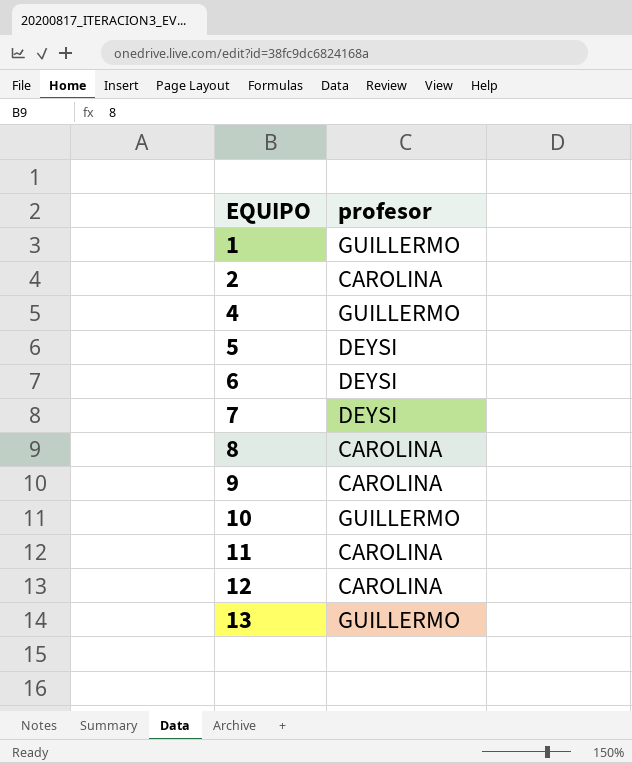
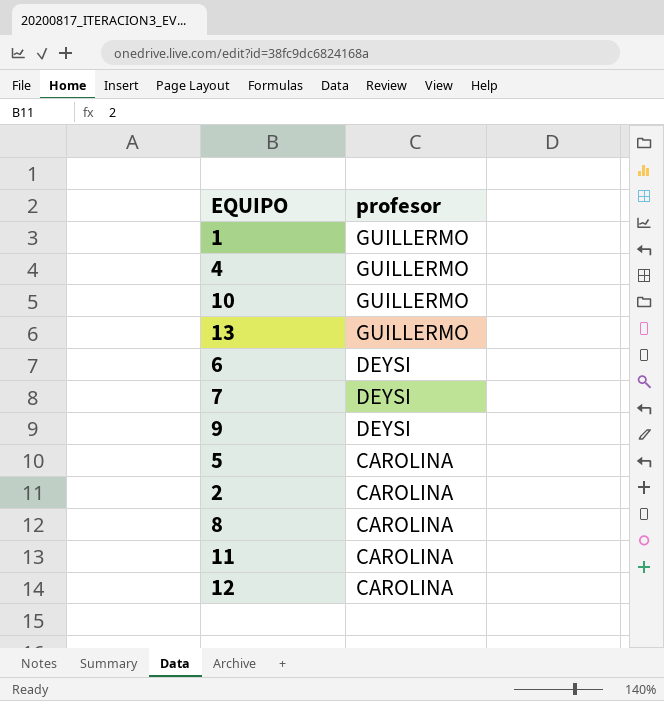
row order: EQUIPO ascending -> profesor descending
9 | profesor: CAROLINA -> DEYSI
5 | profesor: DEYSI -> CAROLINA

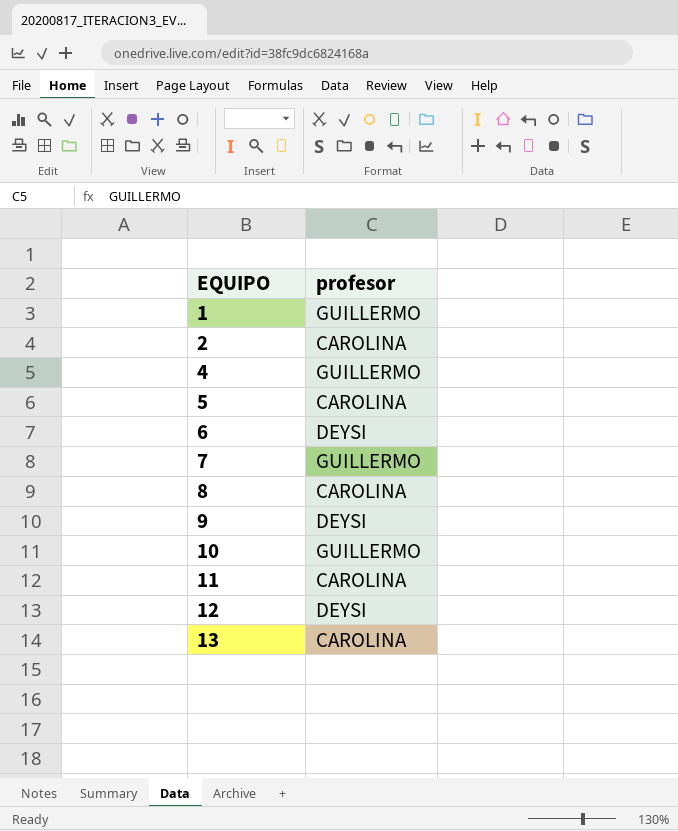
row order: profesor descending -> EQUIPO ascending
7 | profesor: DEYSI -> GUILLERMO
12 | profesor: CAROLINA -> DEYSI
13 | profesor: GUILLERMO -> CAROLINA

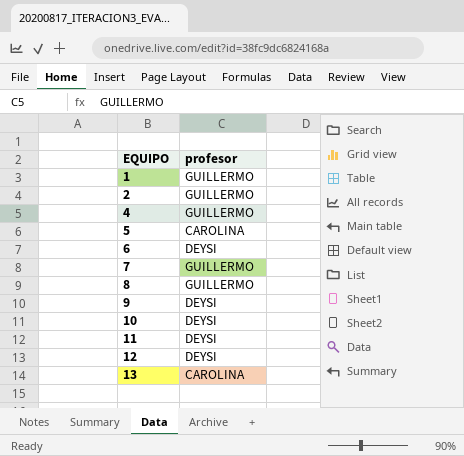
2 | profesor: CAROLINA -> GUILLERMO
8 | profesor: CAROLINA -> GUILLERMO
10 | profesor: GUILLERMO -> DEYSI
11 | profesor: CAROLINA -> DEYSI

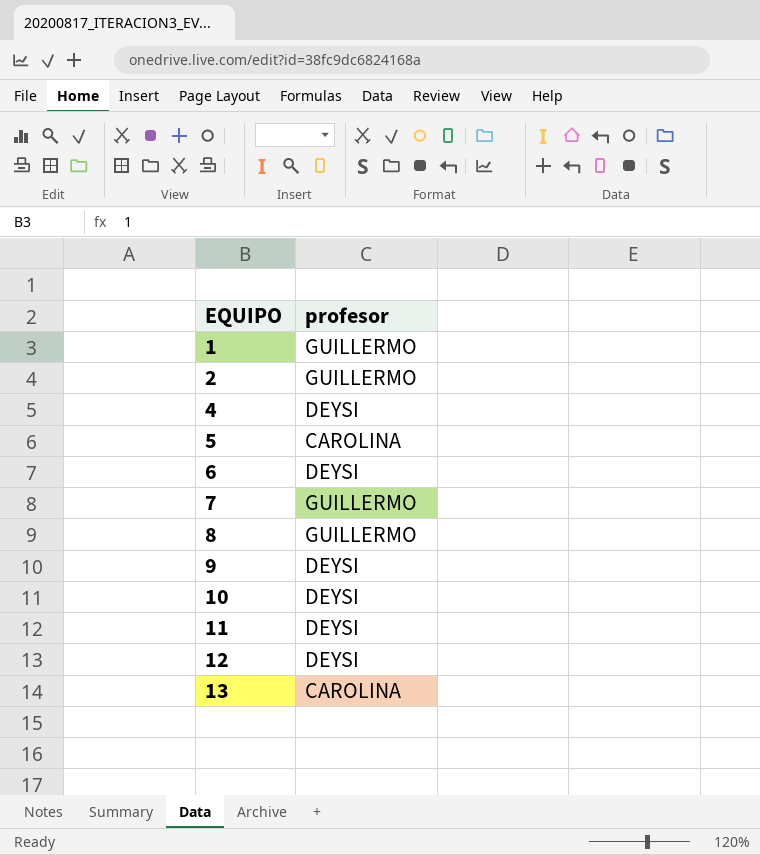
4 | profesor: GUILLERMO -> DEYSI

